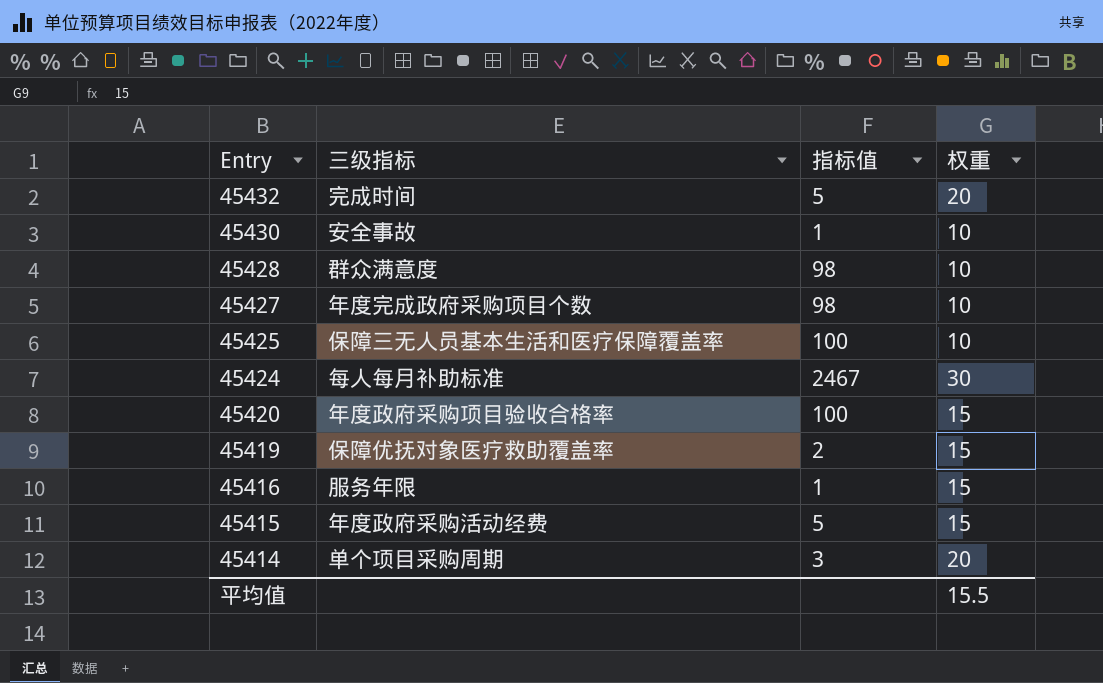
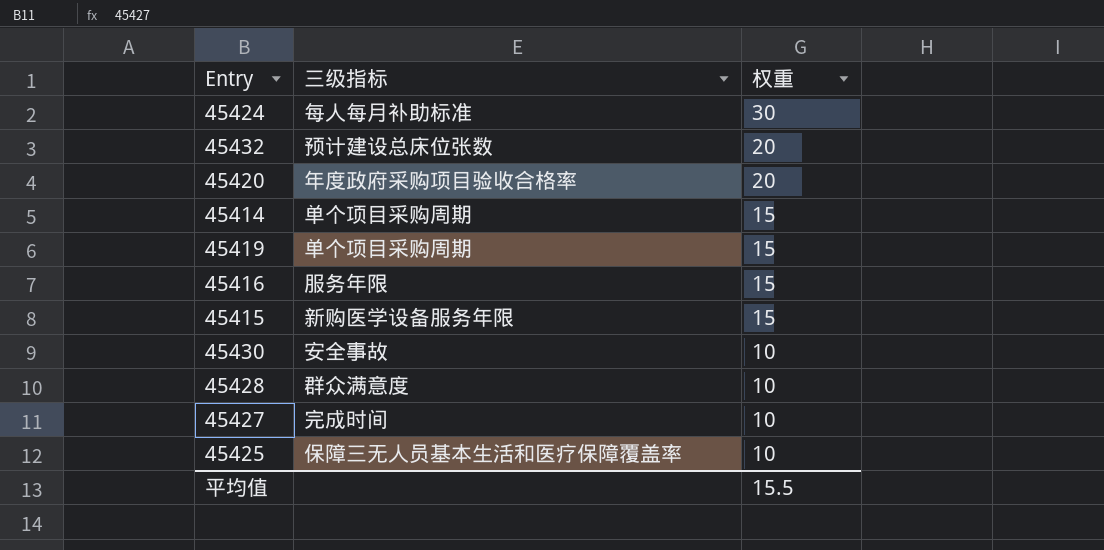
row order: Entry descending -> 权重 descending
column 指标值 | position: 3 -> none
45432 | 三级指标: 完成时间 -> 预计建设总床位张数
45420 | 权重: 15 -> 20
45414 | 权重: 20 -> 15
45419 | 三级指标: 保障优抚对象医疗救助覆盖率 -> 单个项目采购周期
45415 | 三级指标: 年度政府采购活动经费 -> 新购医学设备服务年限
45427 | 三级指标: 年度完成政府采购项目个数 -> 完成时间

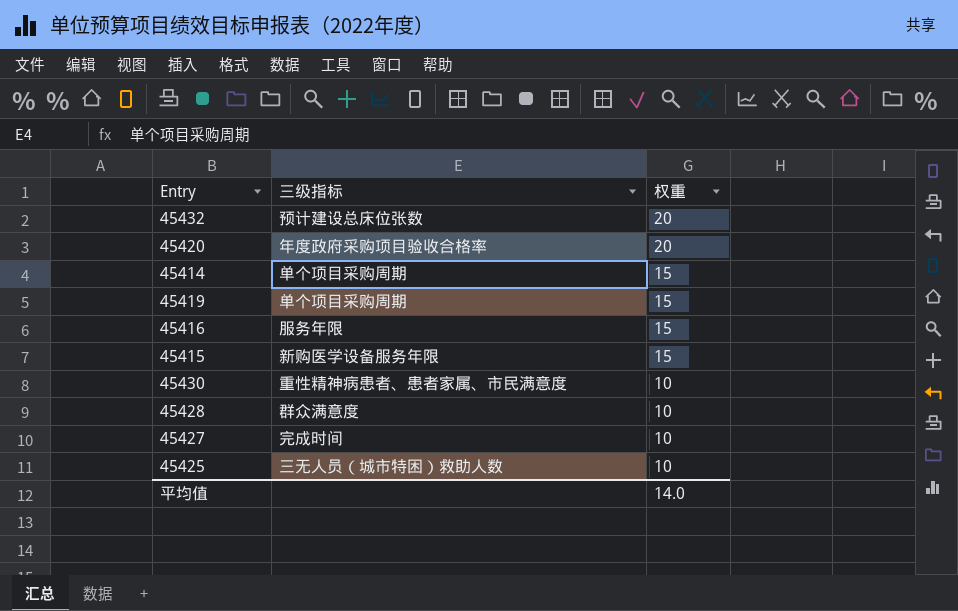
row 45424: 每人每月补助标准 | 30 -> none
45430 | 三级指标: 安全事故 -> 重性精神病患者、患者家属、市民满意度
45425 | 三级指标: 保障三无人员基本生活和医疗保障覆盖率 -> 三无人员（城市特困）救助人数
平均值 | 权重: 15.5 -> 14.0

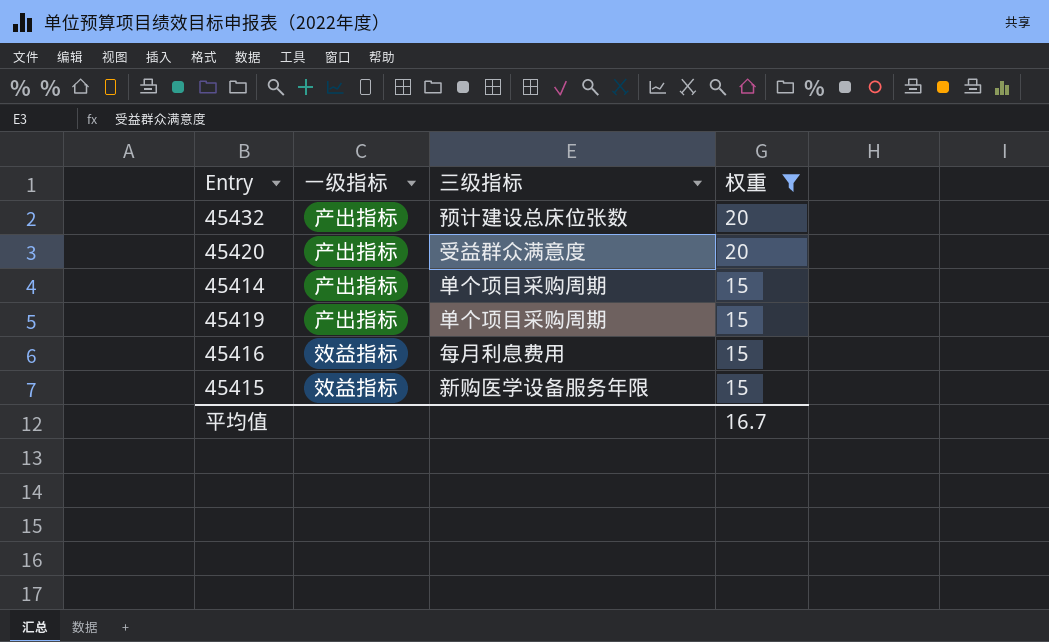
filter: none -> 权重 != 10
column 一级指标 | position: none -> 2
45420 | 三级指标: 年度政府采购项目验收合格率 -> 受益群众满意度
45416 | 三级指标: 服务年限 -> 每月利息费用
平均值 | 权重: 14.0 -> 16.7

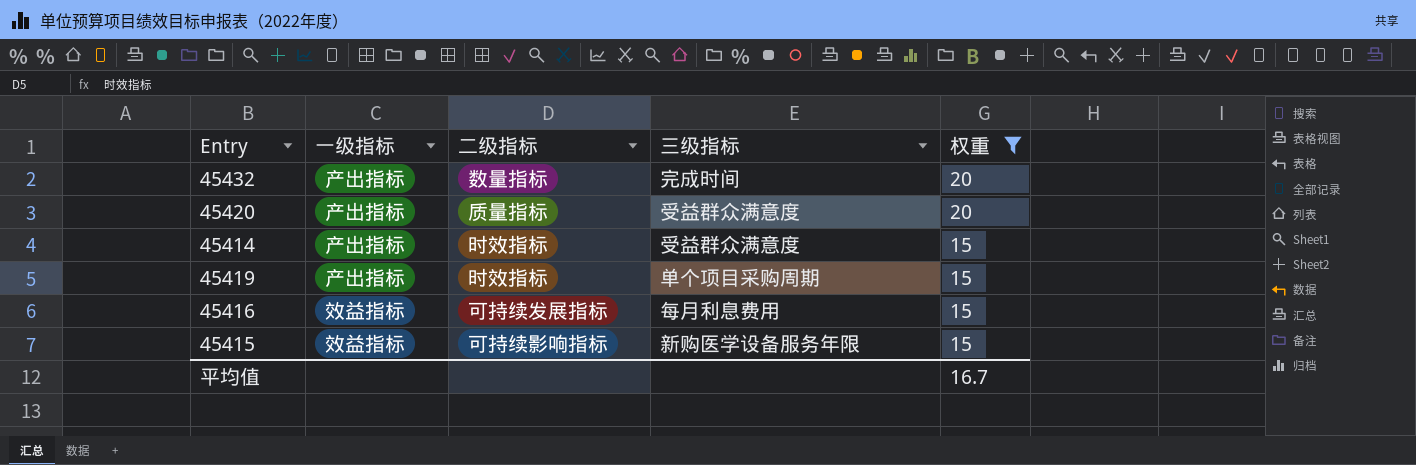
column 二级指标 | position: none -> 3
45432 | 三级指标: 预计建设总床位张数 -> 完成时间
45414 | 三级指标: 单个项目采购周期 -> 受益群众满意度

